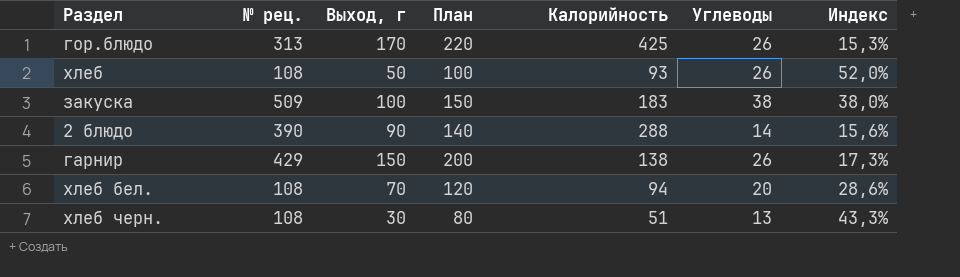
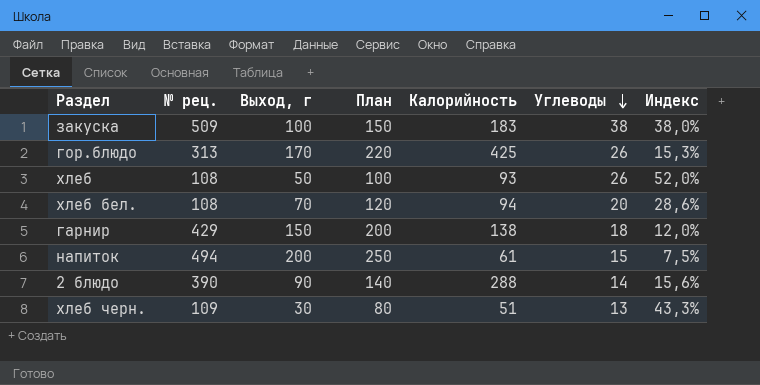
row order: none -> Углеводы descending
гарнир | Углеводы: 26 -> 18
гарнир | Индекс: 17,3% -> 12,0%
row напиток: none -> 494 | 200 | 250 | 61 | 15 | 7,5%
хлеб черн. | № рец.: 108 -> 109

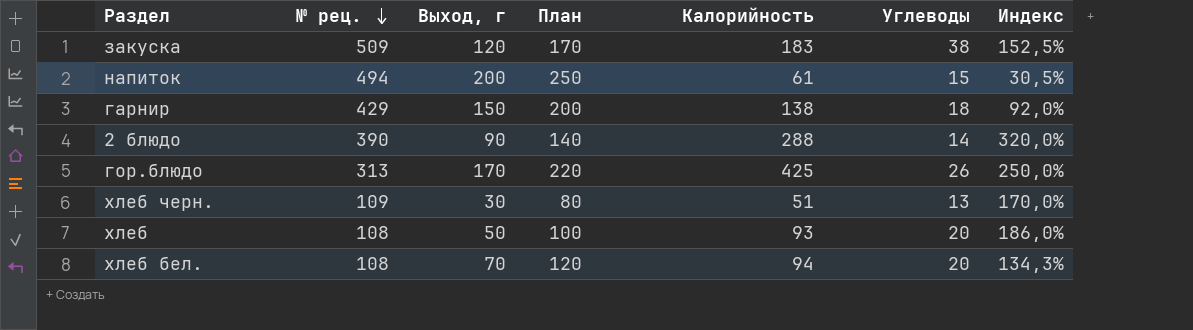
row order: Углеводы descending -> № рец. descending
column Индекс | formula: [Углеводы] / [Выход, г] -> [Калорийность] / [Выход, г]
закуска | Выход, г: 100 -> 120
закуска | План: 150 -> 170
хлеб | Углеводы: 26 -> 20

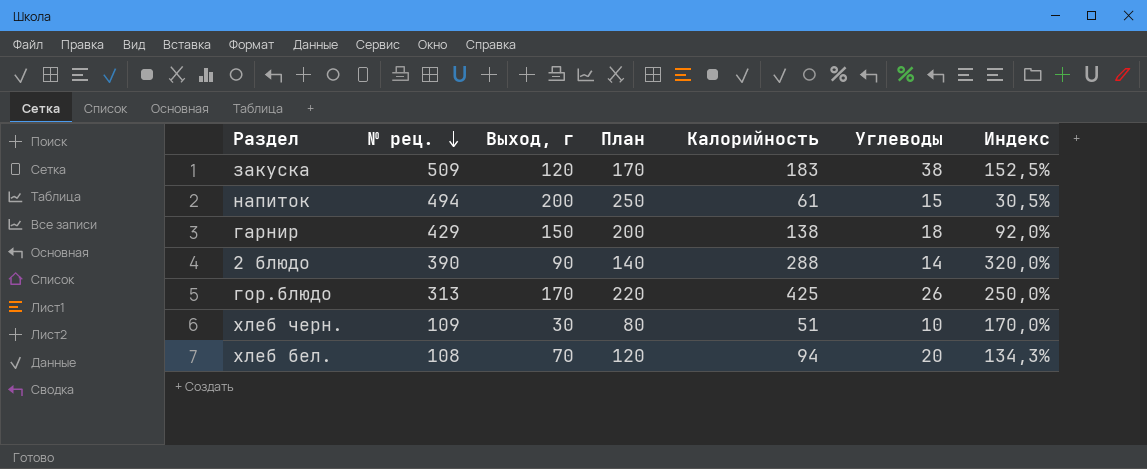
row хлеб: 108 | 50 | 100 | 93 | 20 | 186,0% -> none
хлеб черн. | Углеводы: 13 -> 10

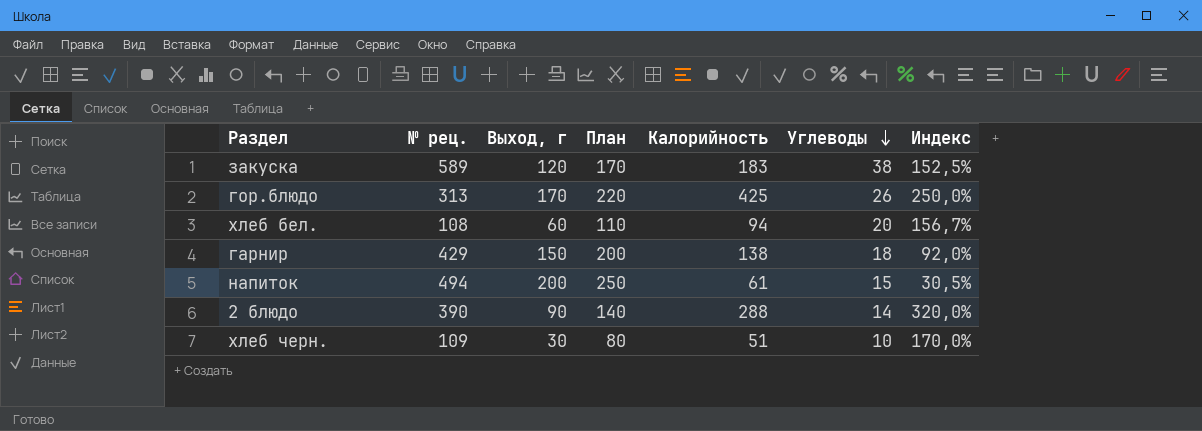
row order: № рец. descending -> Углеводы descending
закуска | № рец.: 509 -> 589
хлеб бел. | Выход, г: 70 -> 60
хлеб бел. | План: 120 -> 110
хлеб бел. | Индекс: 134,3% -> 156,7%

